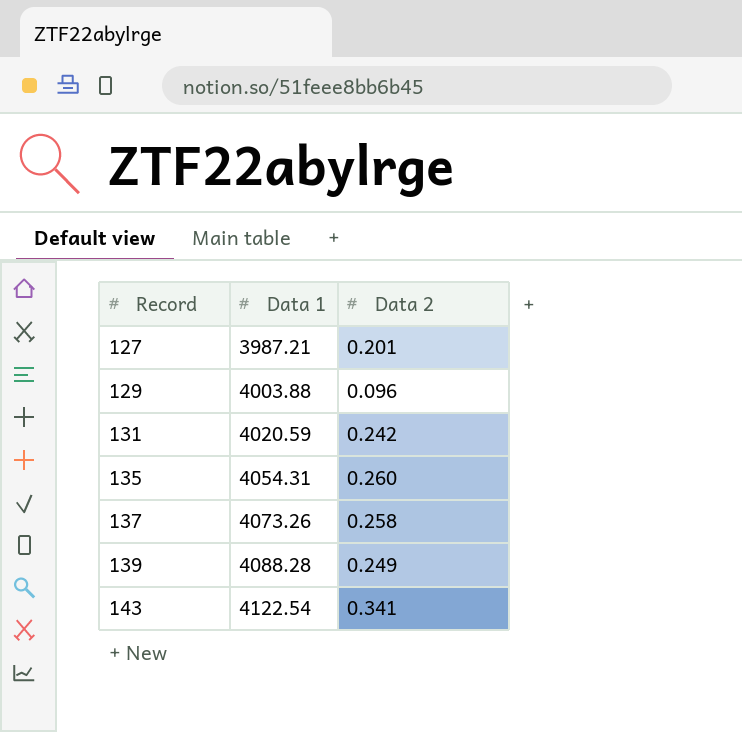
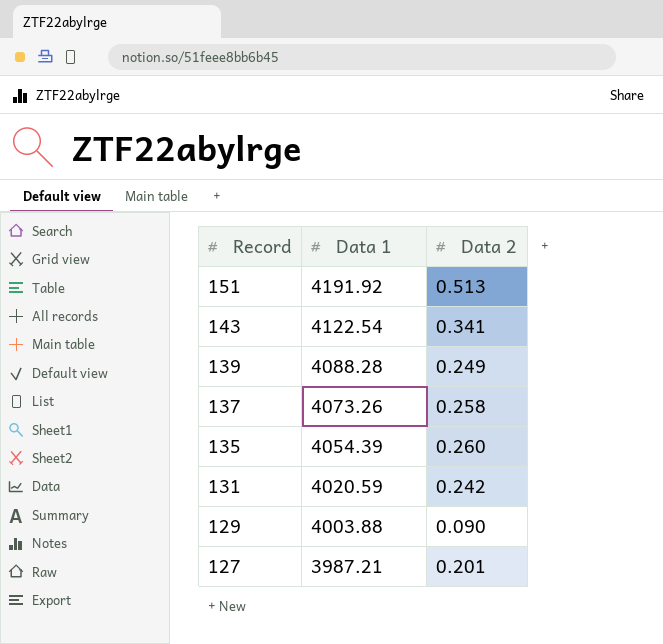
row order: Record ascending -> Record descending
row 151: none -> 4191.92 | 0.513
135 | Data 1: 4054.31 -> 4054.39
129 | Data 2: 0.096 -> 0.090

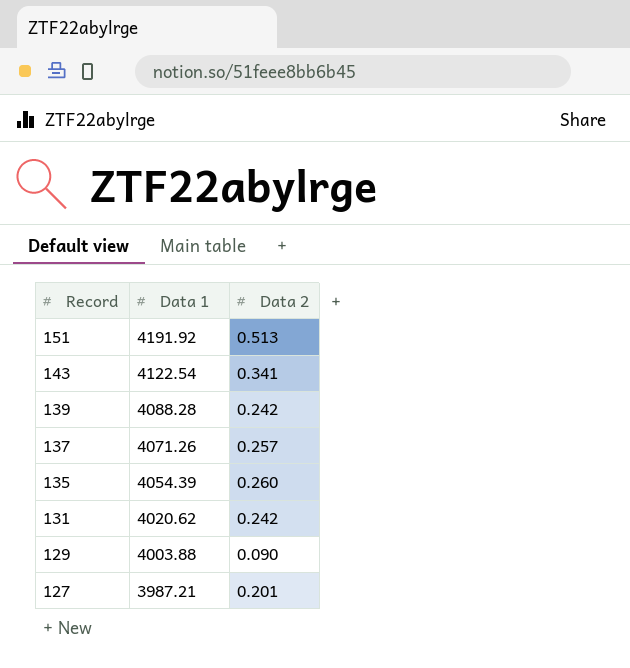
139 | Data 2: 0.249 -> 0.242
137 | Data 1: 4073.26 -> 4071.26
137 | Data 2: 0.258 -> 0.257
131 | Data 1: 4020.59 -> 4020.62

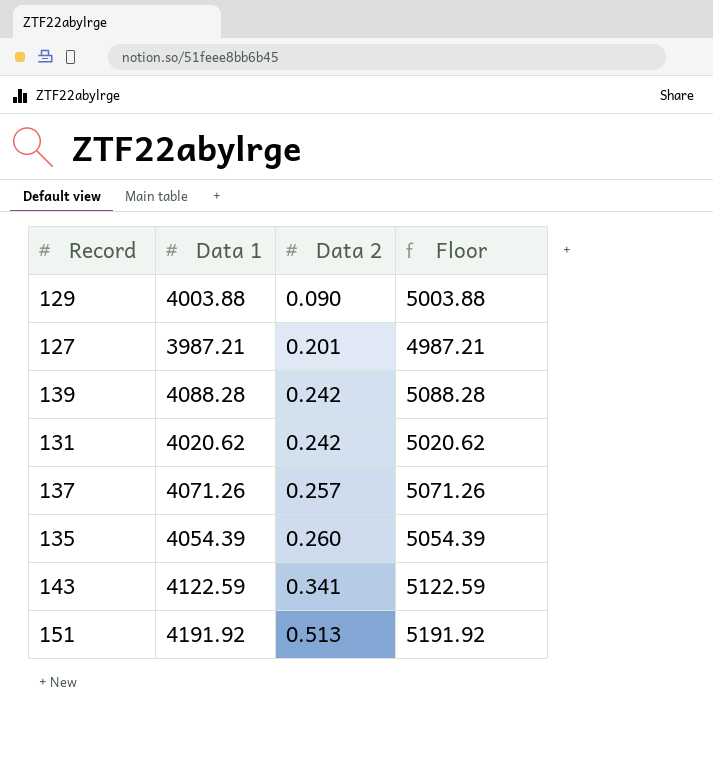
row order: Record descending -> Data 2 ascending
column Floor | formula: none -> [Data 1] + 1000
143 | Data 1: 4122.54 -> 4122.59

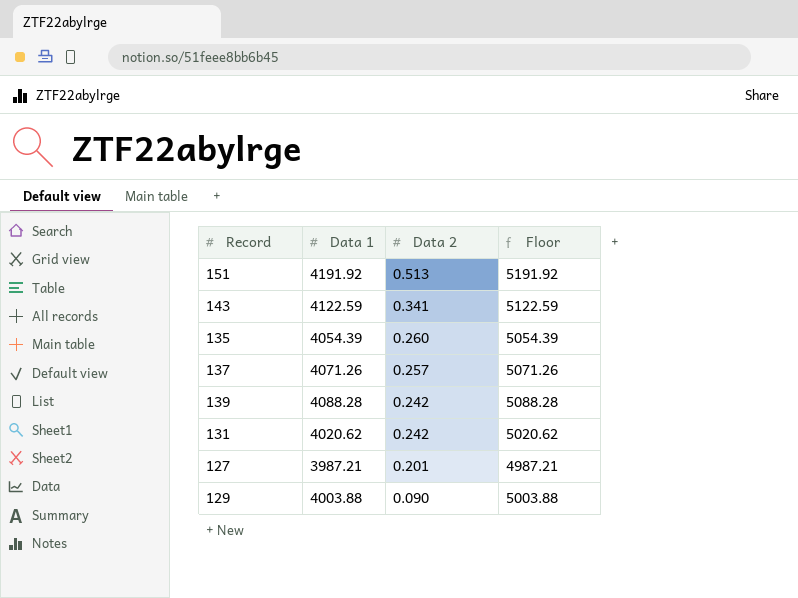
row order: Data 2 ascending -> Data 2 descending

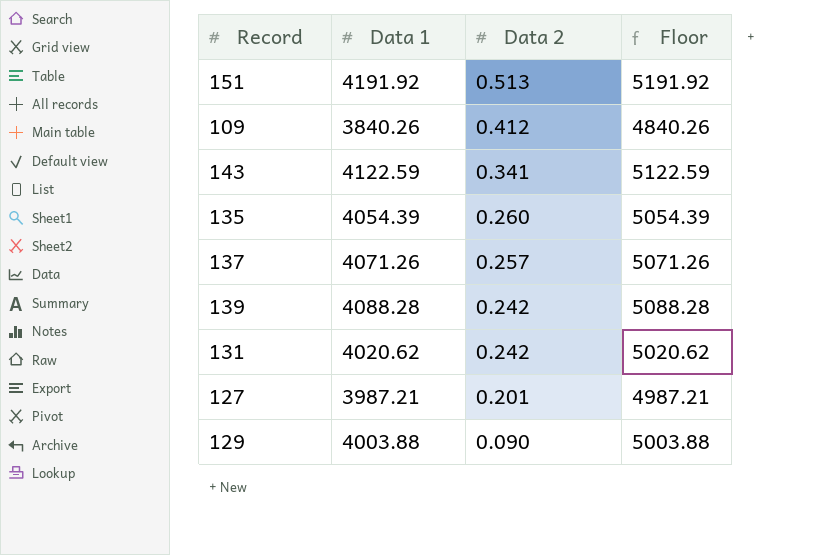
row 109: none -> 3840.26 | 0.412 | 4840.26

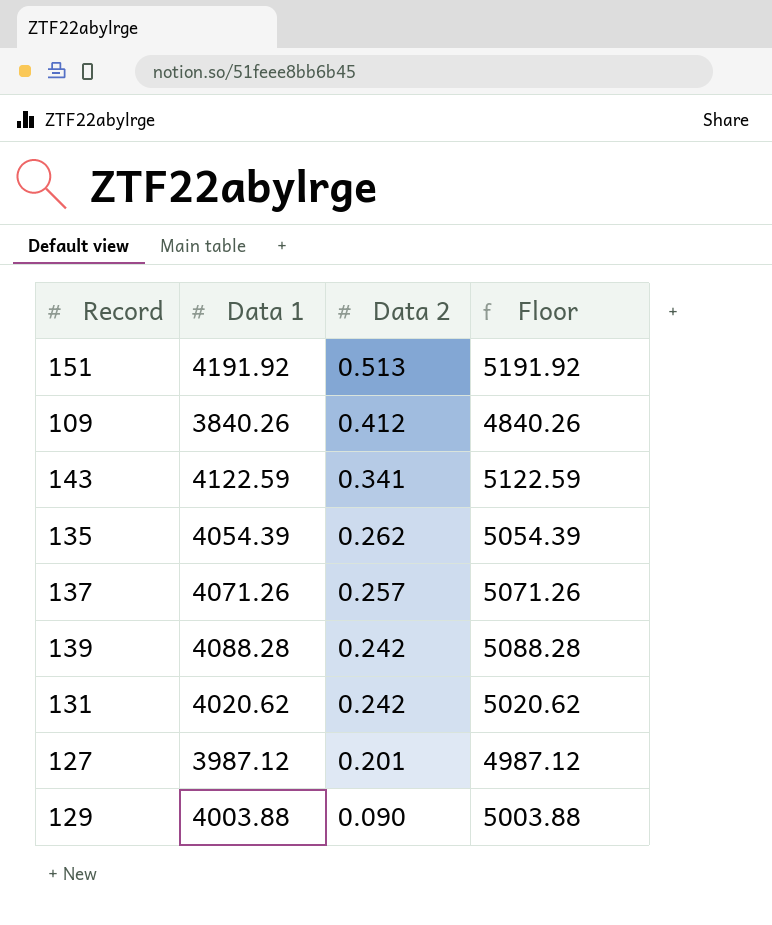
135 | Data 2: 0.260 -> 0.262
127 | Data 1: 3987.21 -> 3987.12
127 | Floor: 4987.21 -> 4987.12

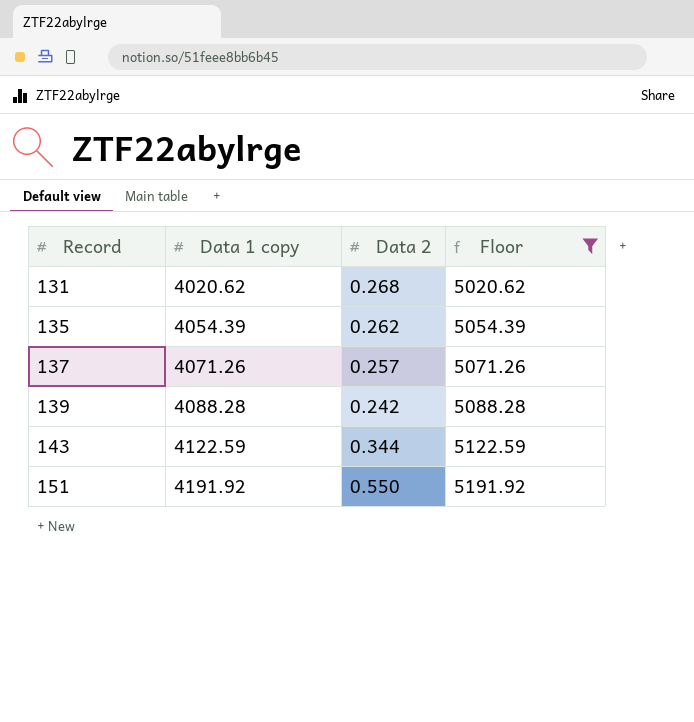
filter: none -> Floor >= 5020.62
row order: Data 2 descending -> Record ascending
column name: Data 1 -> Data 1 copy
131 | Data 2: 0.242 -> 0.268
143 | Data 2: 0.341 -> 0.344
151 | Data 2: 0.513 -> 0.550

